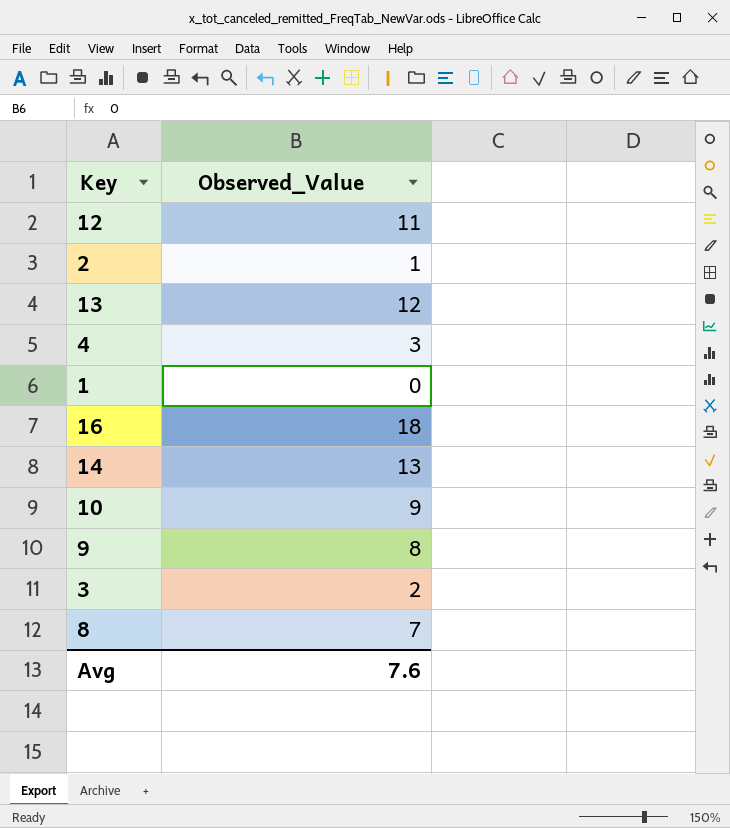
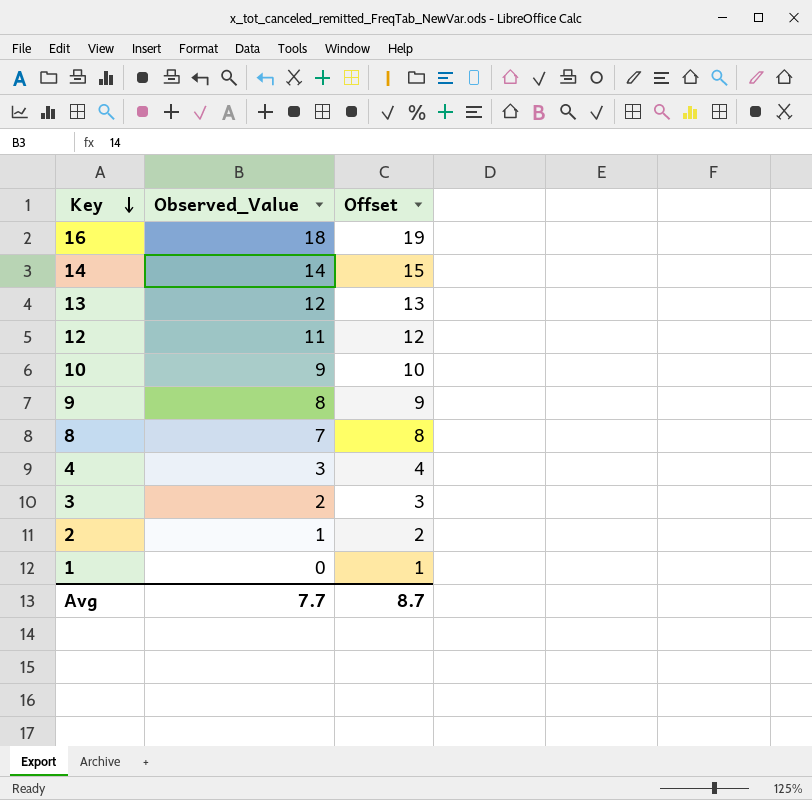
row order: none -> Key descending
column Offset | formula: none -> [Observed_Value] + 1
14 | Observed_Value: 13 -> 14
Avg | Observed_Value: 7.6 -> 7.7

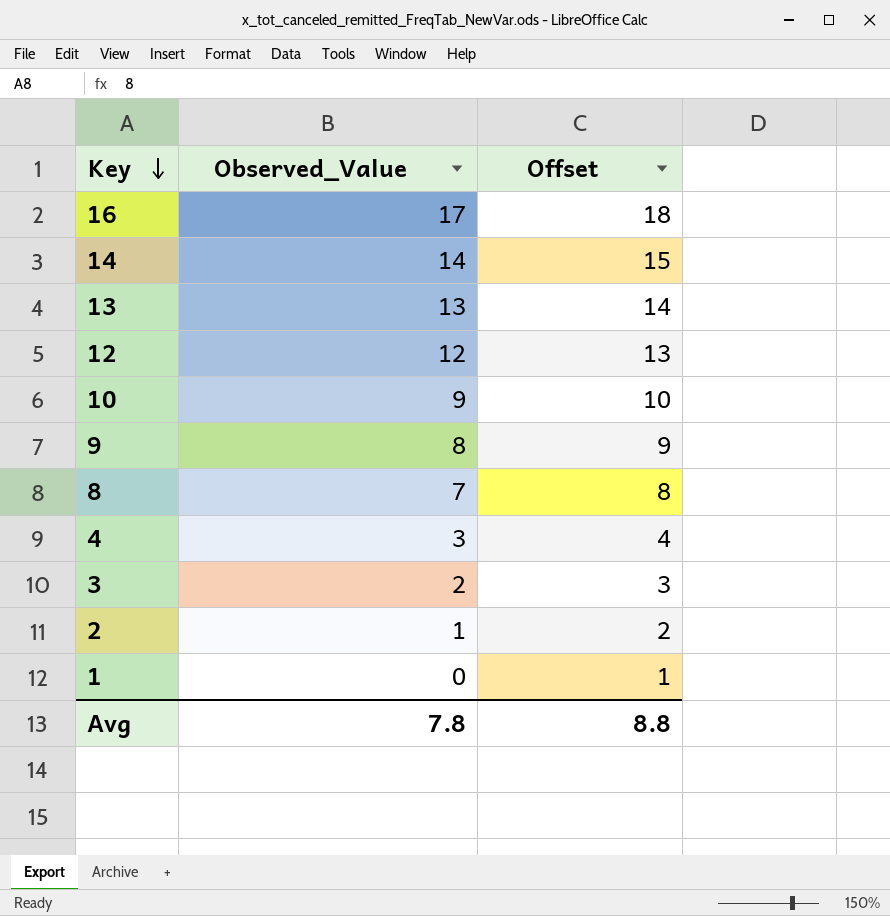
16 | Observed_Value: 18 -> 17
16 | Offset: 19 -> 18
13 | Observed_Value: 12 -> 13
13 | Offset: 13 -> 14
12 | Observed_Value: 11 -> 12
12 | Offset: 12 -> 13
Avg | Observed_Value: 7.7 -> 7.8
Avg | Offset: 8.7 -> 8.8

